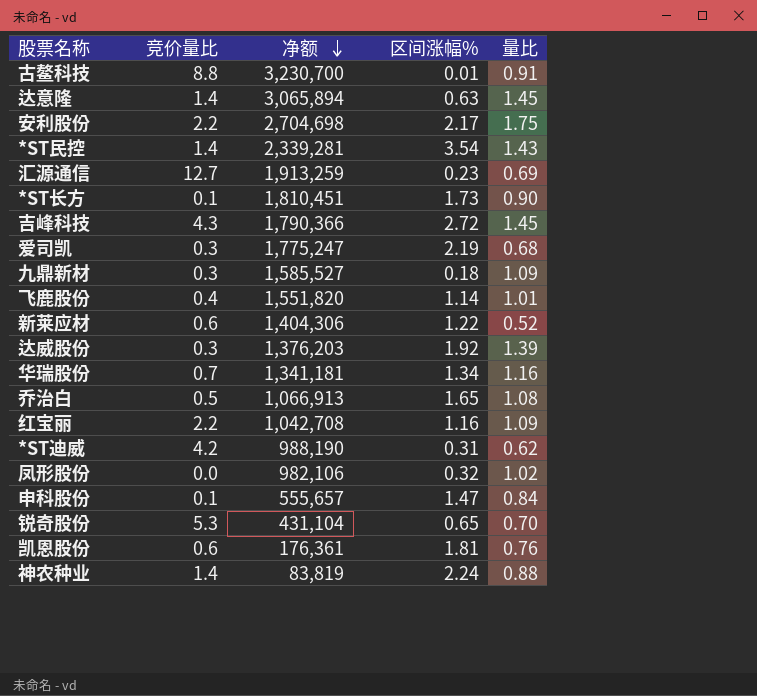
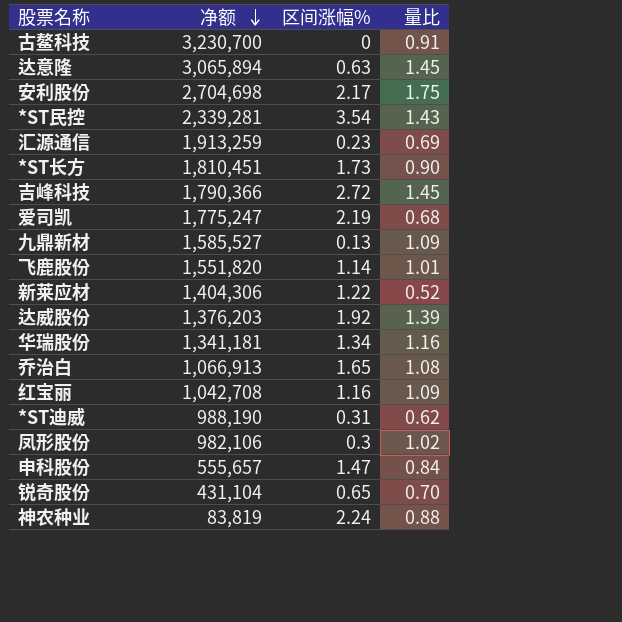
column 竞价量比 | position: 2 -> none
row 凯恩股份: 0.6 | 176,361 | 1.81 | 0.76 -> none
古鳌科技 | 区间涨幅%: 0.01 -> 0
九鼎新材 | 区间涨幅%: 0.18 -> 0.13
凤形股份 | 区间涨幅%: 0.32 -> 0.3

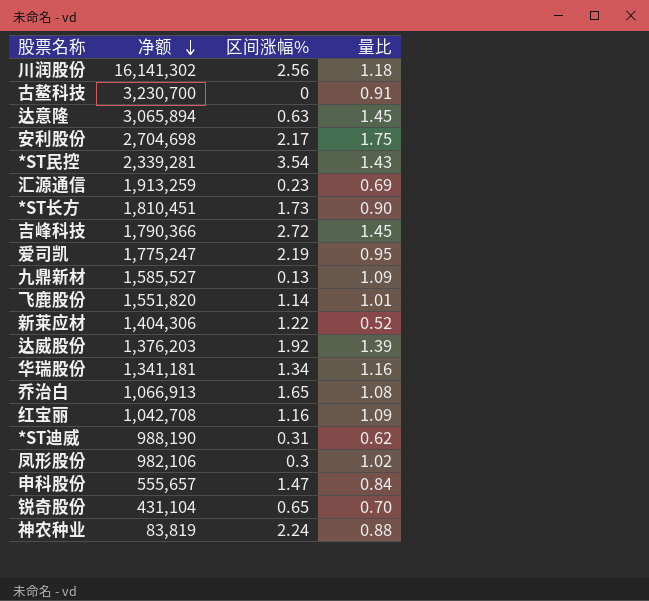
row 川润股份: none -> 16,141,302 | 2.56 | 1.18
爱司凯 | 量比: 0.68 -> 0.95

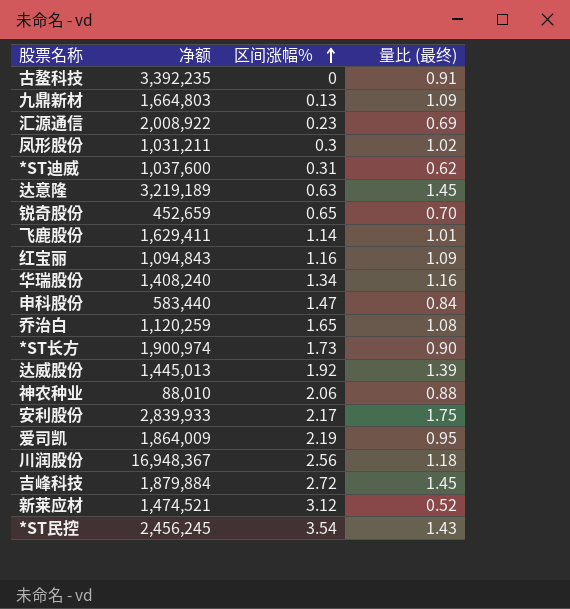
row order: 净额 descending -> 区间涨幅% ascending
column name: 量比 -> 量比 (最终)
古鳌科技 | 净额: 3,230,700 -> 3,392,235
九鼎新材 | 净额: 1,585,527 -> 1,664,803
汇源通信 | 净额: 1,913,259 -> 2,008,922
凤形股份 | 净额: 982,106 -> 1,031,211
*ST迪威 | 净额: 988,190 -> 1,037,600
达意隆 | 净额: 3,065,894 -> 3,219,189
锐奇股份 | 净额: 431,104 -> 452,659
飞鹿股份 | 净额: 1,551,820 -> 1,629,411
红宝丽 | 净额: 1,042,708 -> 1,094,843
华瑞股份 | 净额: 1,341,181 -> 1,408,240
申科股份 | 净额: 555,657 -> 583,440
乔治白 | 净额: 1,066,913 -> 1,120,259
*ST长方 | 净额: 1,810,451 -> 1,900,974
达威股份 | 净额: 1,376,203 -> 1,445,013
神农种业 | 净额: 83,819 -> 88,010
神农种业 | 区间涨幅%: 2.24 -> 2.06
安利股份 | 净额: 2,704,698 -> 2,839,933
爱司凯 | 净额: 1,775,247 -> 1,864,009
川润股份 | 净额: 16,141,302 -> 16,948,367
吉峰科技 | 净额: 1,790,366 -> 1,879,884
新莱应材 | 净额: 1,404,306 -> 1,474,521
新莱应材 | 区间涨幅%: 1.22 -> 3.12
*ST民控 | 净额: 2,339,281 -> 2,456,245

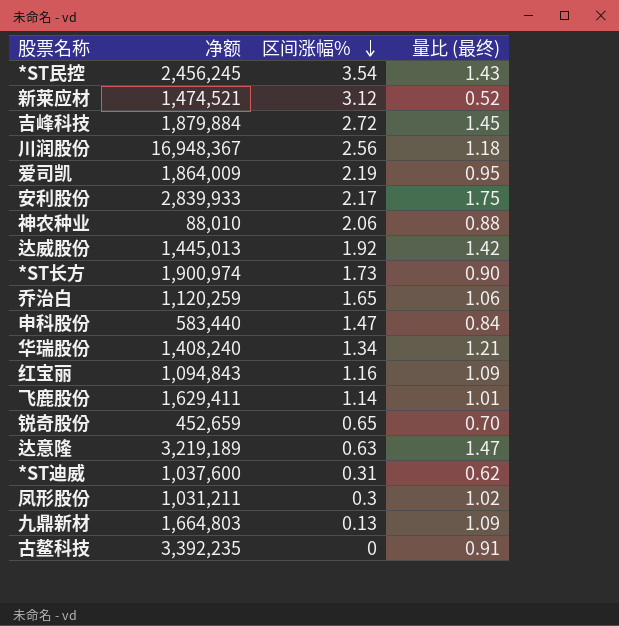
row order: 区间涨幅% ascending -> 区间涨幅% descending
row 汇源通信: 2,008,922 | 0.23 | 0.69 -> none
达威股份 | 量比 (最终): 1.39 -> 1.42
乔治白 | 量比 (最终): 1.08 -> 1.06
华瑞股份 | 量比 (最终): 1.16 -> 1.21
达意隆 | 量比 (最终): 1.45 -> 1.47

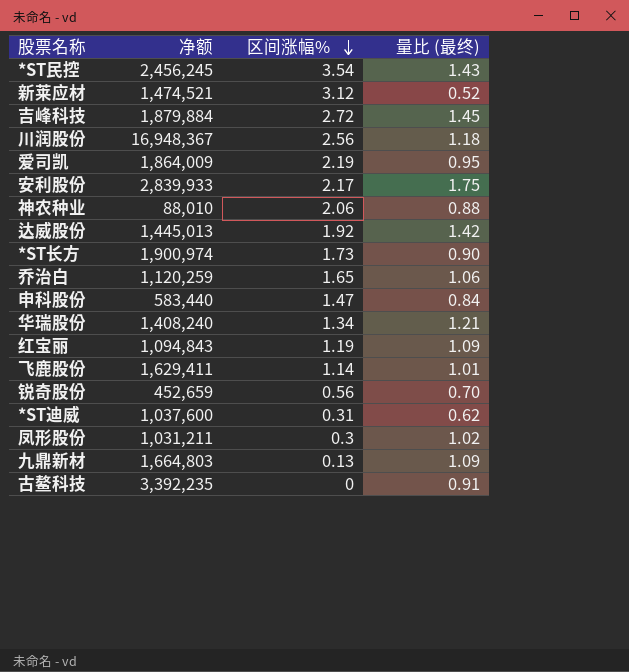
row 达意隆: 3,219,189 | 0.63 | 1.47 -> none
红宝丽 | 区间涨幅%: 1.16 -> 1.19
锐奇股份 | 区间涨幅%: 0.65 -> 0.56

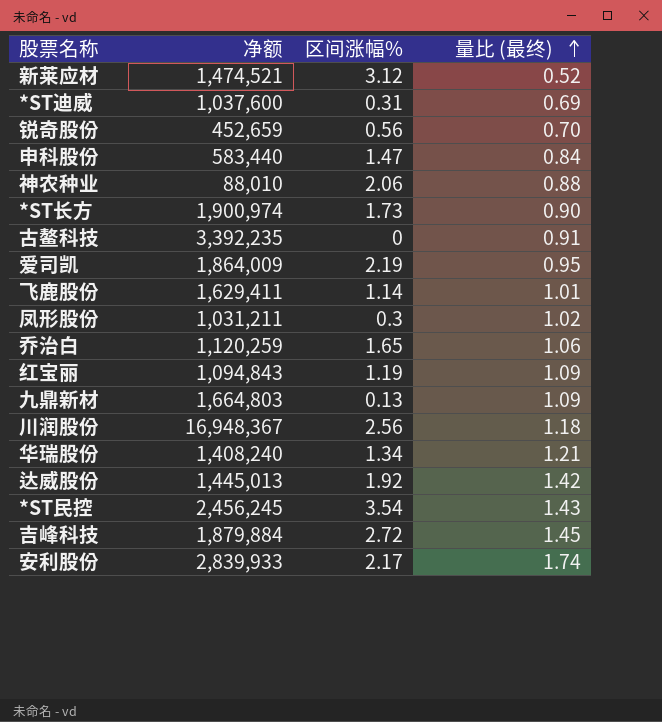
row order: 区间涨幅% descending -> 量比 (最终) ascending
*ST迪威 | 量比 (最终): 0.62 -> 0.69
安利股份 | 量比 (最终): 1.75 -> 1.74

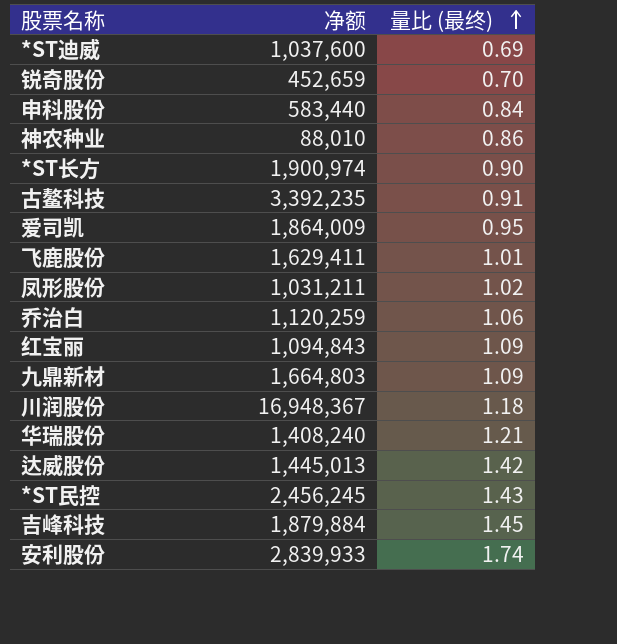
column 区间涨幅% | position: 3 -> none
row 新莱应材: 1,474,521 | 3.12 | 0.52 -> none
神农种业 | 量比 (最终): 0.88 -> 0.86

